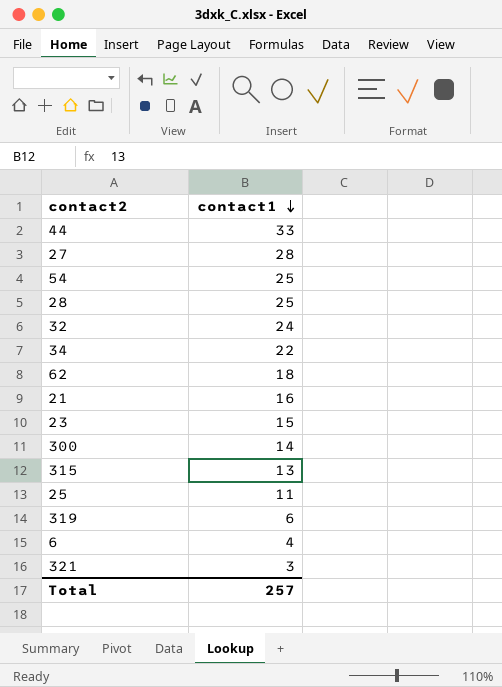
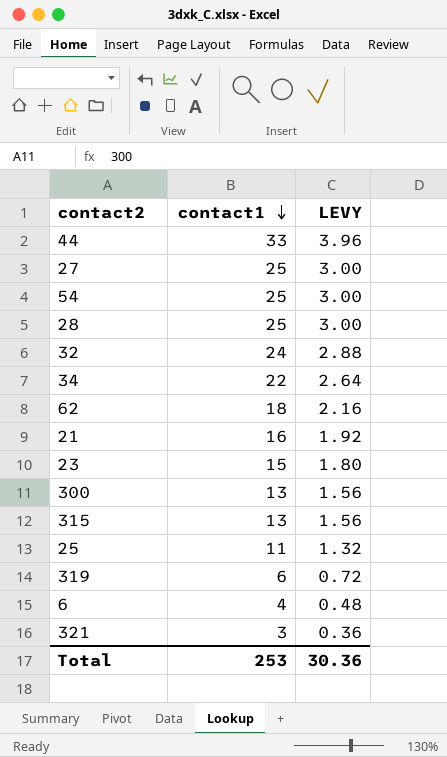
column LEVY | formula: none -> [contact1] * 0.12
27 | contact1: 28 -> 25
300 | contact1: 14 -> 13
Total | contact1: 257 -> 253

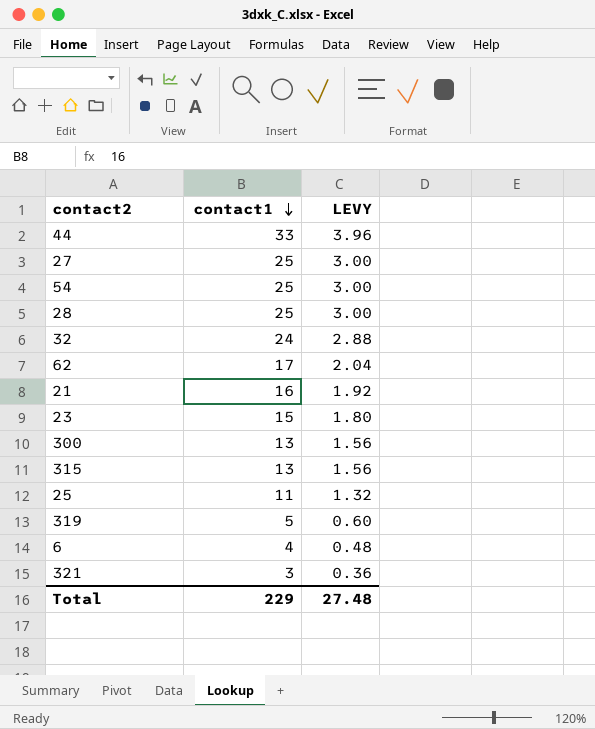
row 34: 22 | 2.64 -> none
62 | contact1: 18 -> 17
62 | LEVY: 2.16 -> 2.04
319 | contact1: 6 -> 5
319 | LEVY: 0.72 -> 0.60
Total | contact1: 253 -> 229
Total | LEVY: 30.36 -> 27.48

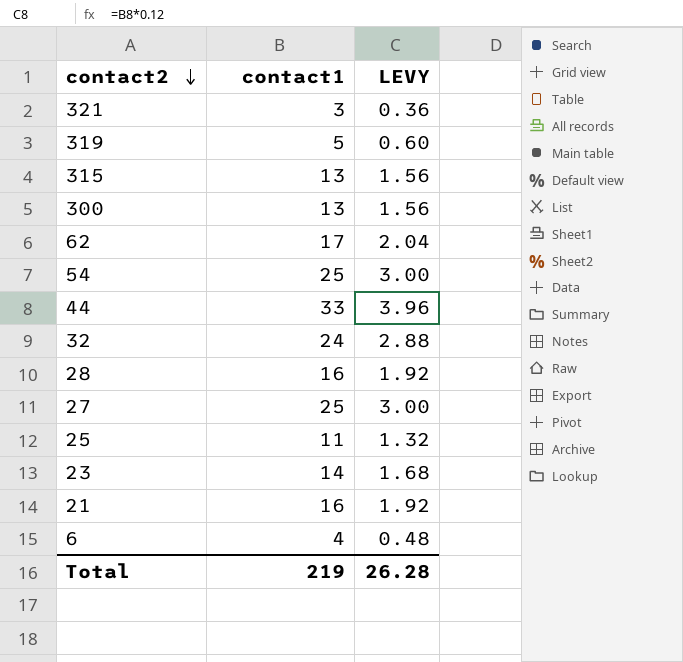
row order: contact1 descending -> contact2 descending
28 | contact1: 25 -> 16
28 | LEVY: 3.00 -> 1.92
23 | contact1: 15 -> 14
23 | LEVY: 1.80 -> 1.68
Total | contact1: 229 -> 219
Total | LEVY: 27.48 -> 26.28

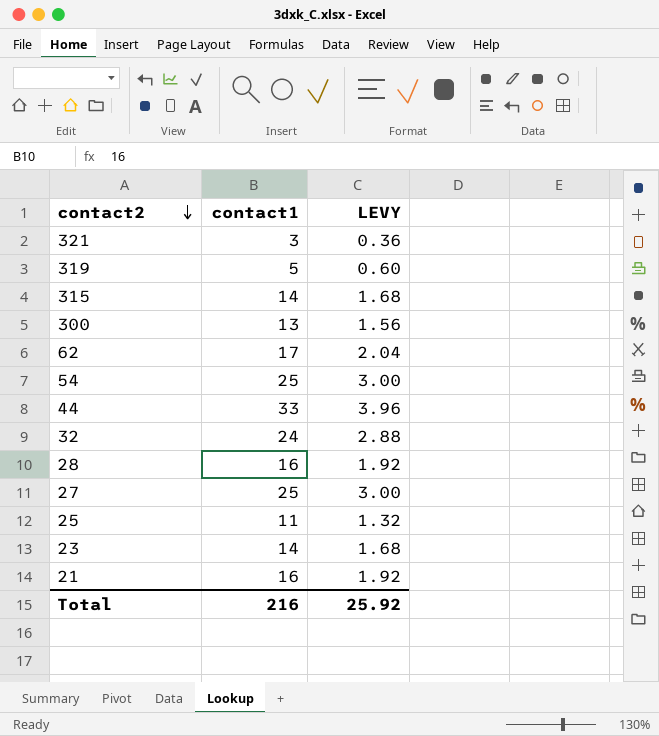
row 6: 4 | 0.48 -> none
315 | contact1: 13 -> 14
315 | LEVY: 1.56 -> 1.68
Total | contact1: 219 -> 216
Total | LEVY: 26.28 -> 25.92

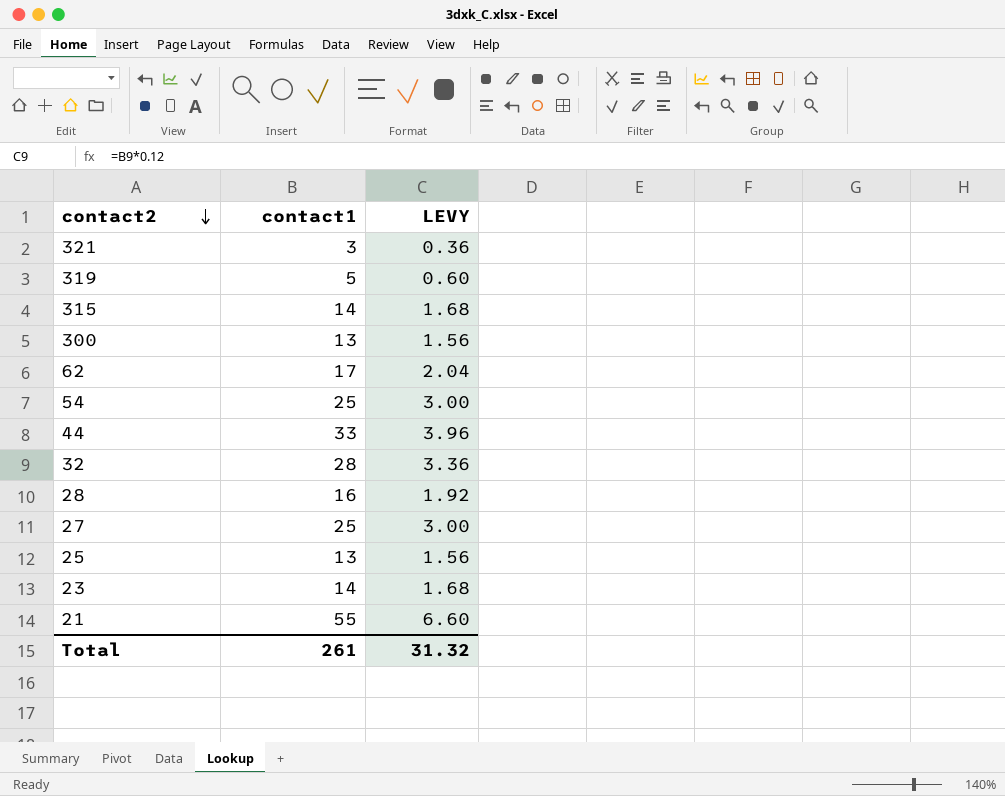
32 | contact1: 24 -> 28
32 | LEVY: 2.88 -> 3.36
25 | contact1: 11 -> 13
25 | LEVY: 1.32 -> 1.56
21 | contact1: 16 -> 55
21 | LEVY: 1.92 -> 6.60
Total | contact1: 216 -> 261
Total | LEVY: 25.92 -> 31.32

